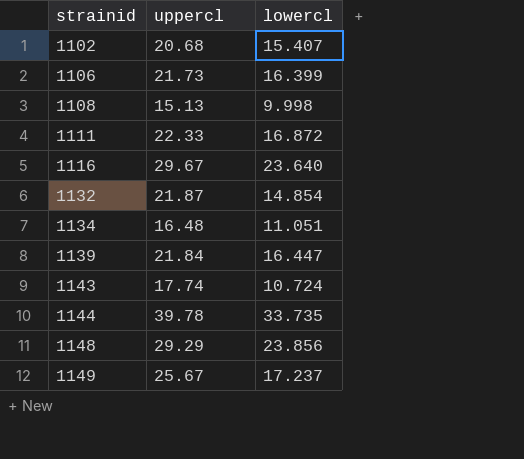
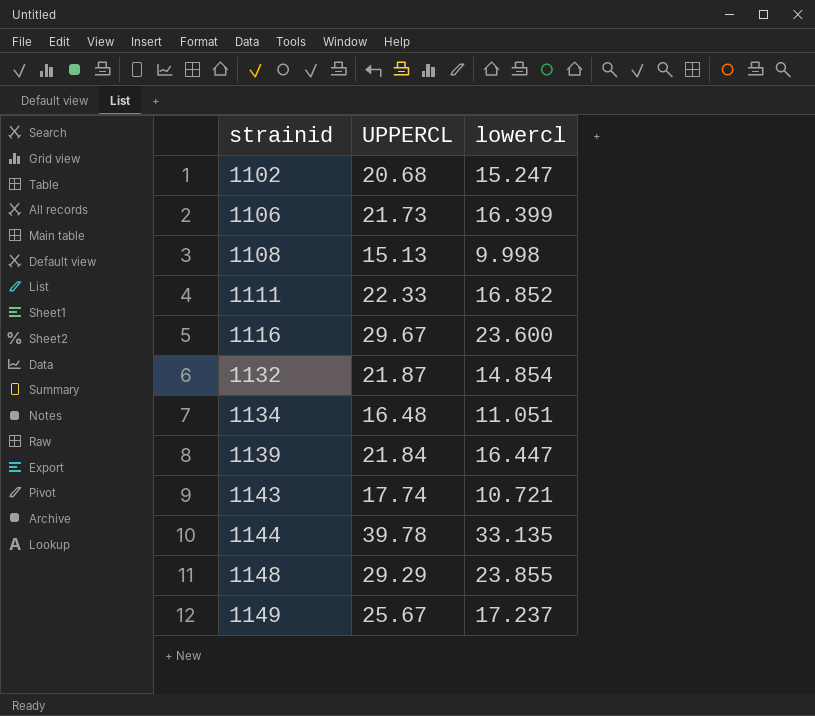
column name: uppercl -> UPPERCL
1102 | lowercl: 15.407 -> 15.247
1111 | lowercl: 16.872 -> 16.852
1116 | lowercl: 23.640 -> 23.600
1143 | lowercl: 10.724 -> 10.721
1144 | lowercl: 33.735 -> 33.135
1148 | lowercl: 23.856 -> 23.855

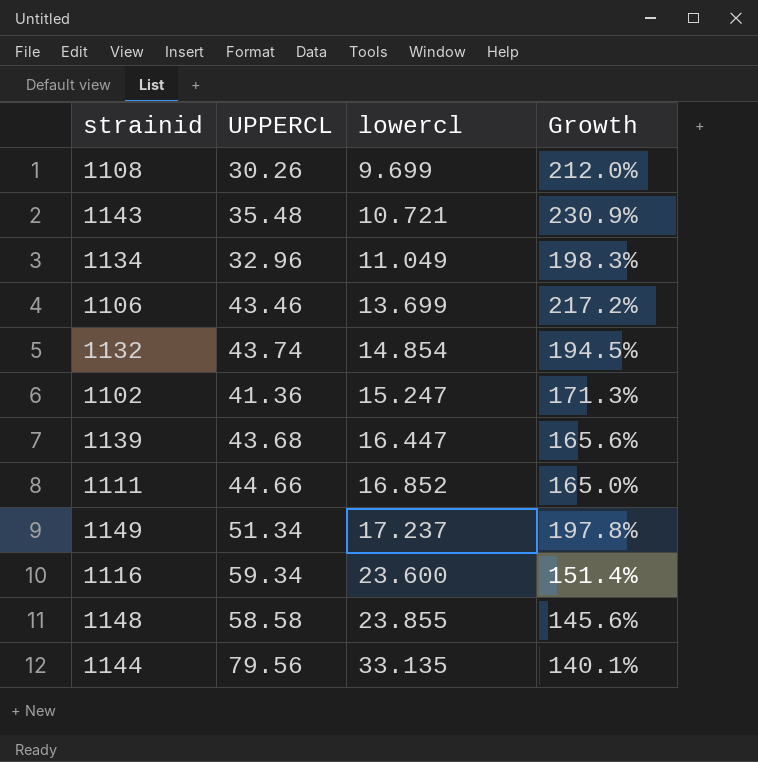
row order: strainid ascending -> lowercl ascending
column Growth | formula: none -> ([UPPERCL] - [lowercl]) / [lowercl]
1108 | UPPERCL: 15.13 -> 30.26
1108 | lowercl: 9.998 -> 9.699
1143 | UPPERCL: 17.74 -> 35.48
1134 | UPPERCL: 16.48 -> 32.96
1134 | lowercl: 11.051 -> 11.049
1106 | UPPERCL: 21.73 -> 43.46
1106 | lowercl: 16.399 -> 13.699
1132 | UPPERCL: 21.87 -> 43.74
1102 | UPPERCL: 20.68 -> 41.36
1139 | UPPERCL: 21.84 -> 43.68
1111 | UPPERCL: 22.33 -> 44.66
1149 | UPPERCL: 25.67 -> 51.34
1116 | UPPERCL: 29.67 -> 59.34
1148 | UPPERCL: 29.29 -> 58.58
1144 | UPPERCL: 39.78 -> 79.56

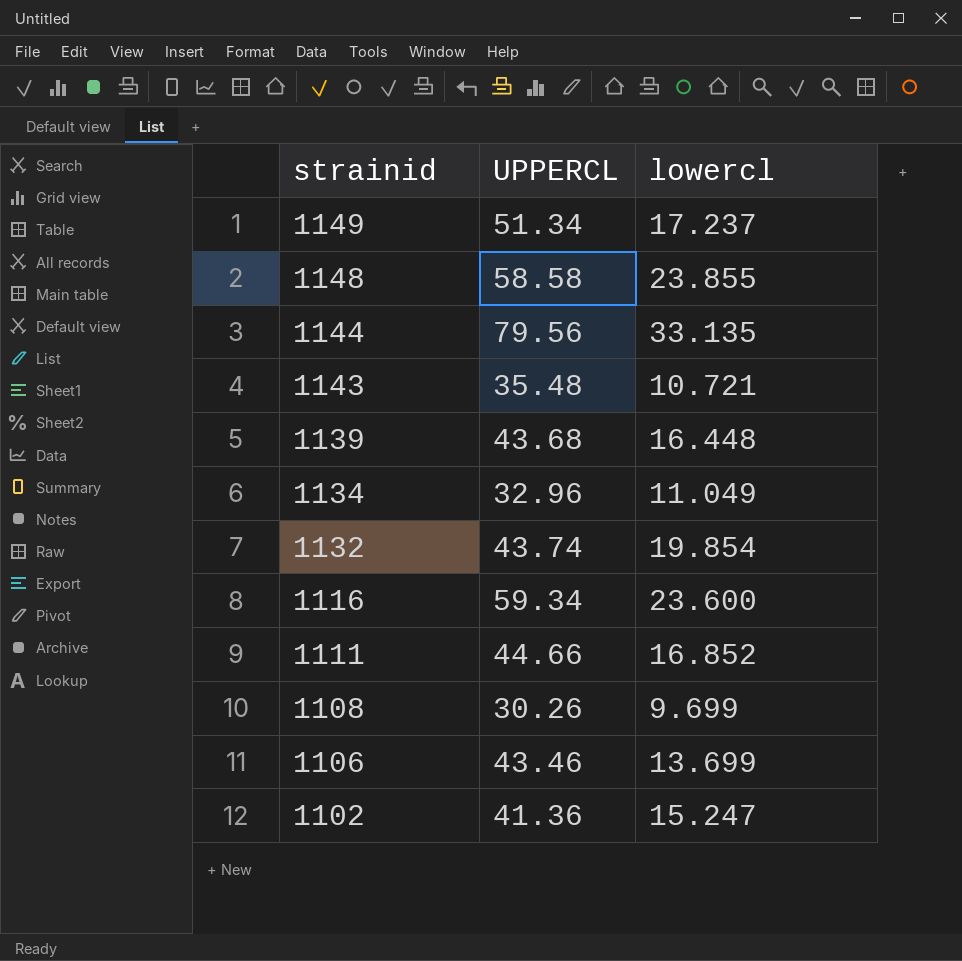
row order: lowercl ascending -> strainid descending
column Growth | formula: ([UPPERCL] - [lowercl]) / [lowercl] -> none
1139 | lowercl: 16.447 -> 16.448
1132 | lowercl: 14.854 -> 19.854

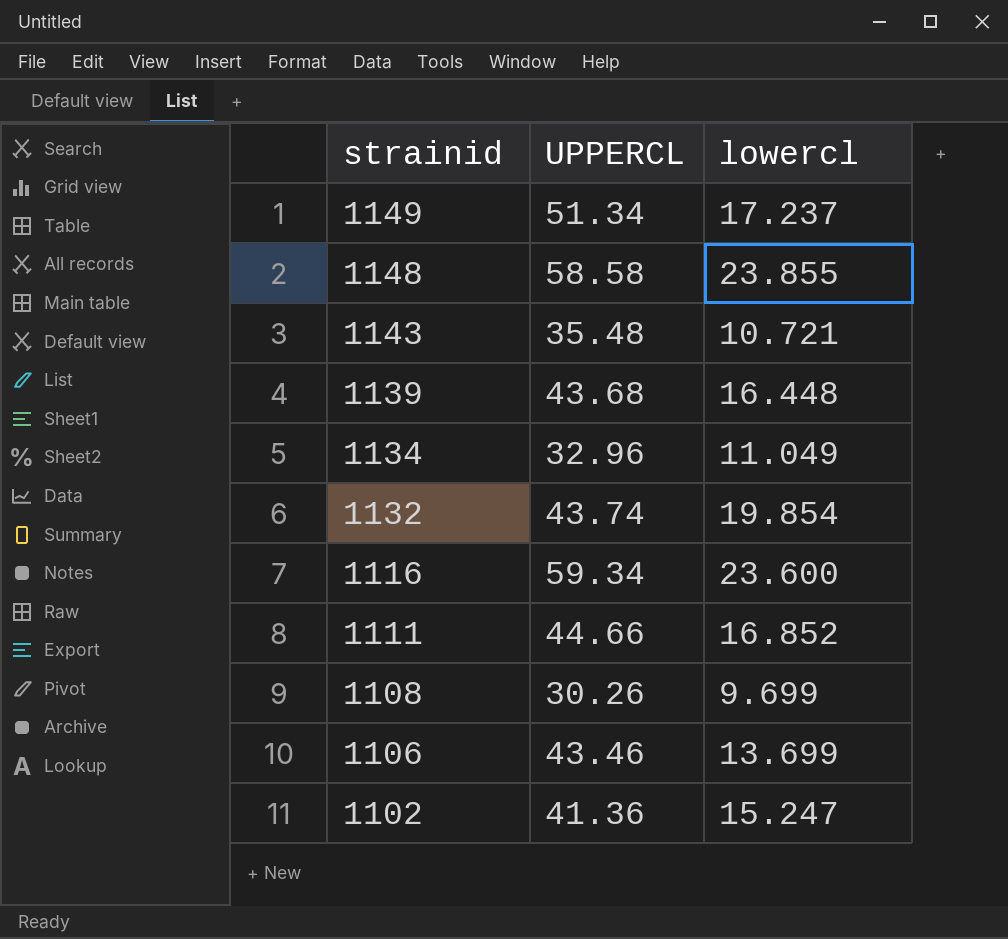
row 1144: 79.56 | 33.135 -> none

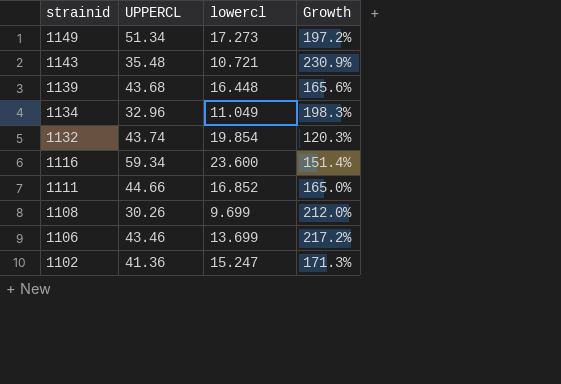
column Growth | formula: none -> ([UPPERCL] - [lowercl]) / [lowercl]
row 1148: 58.58 | 23.855 -> none
1149 | lowercl: 17.237 -> 17.273

